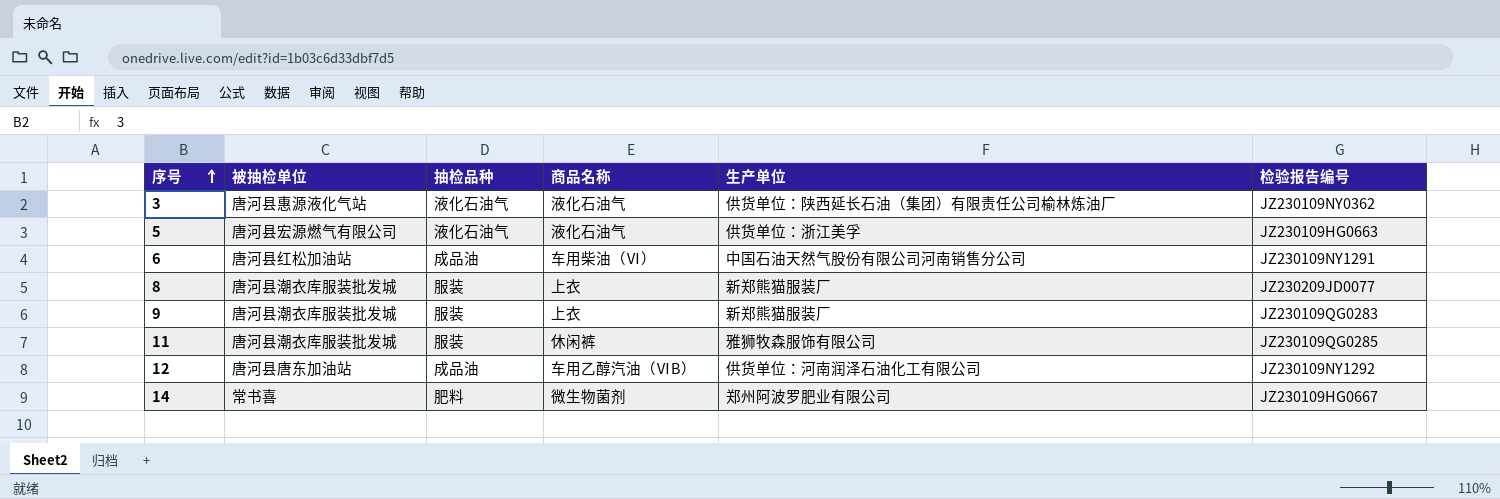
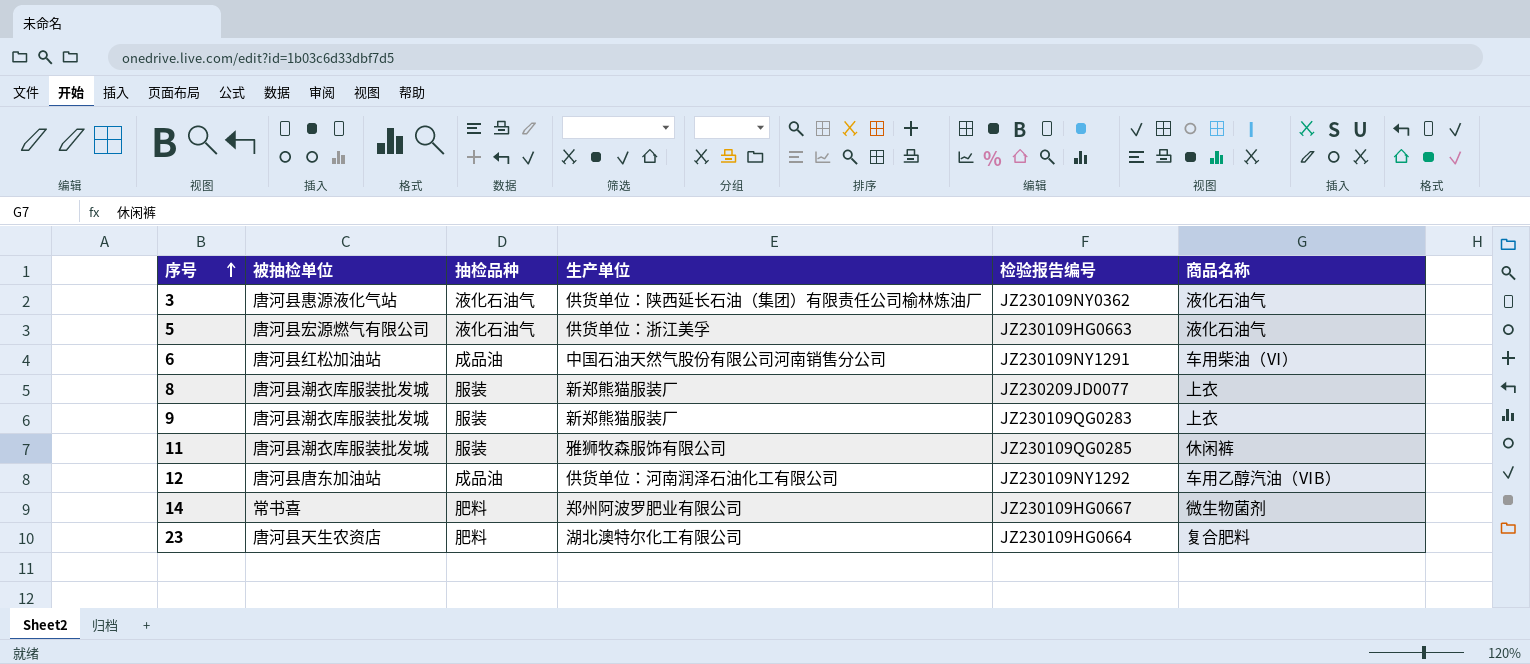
column 商品名称 | position: 4 -> 6
row 23: none -> 唐河县天生农资店 | 肥料 | 湖北澳特尔化工有限公司 | JZ230109HG0664 | 复合肥料

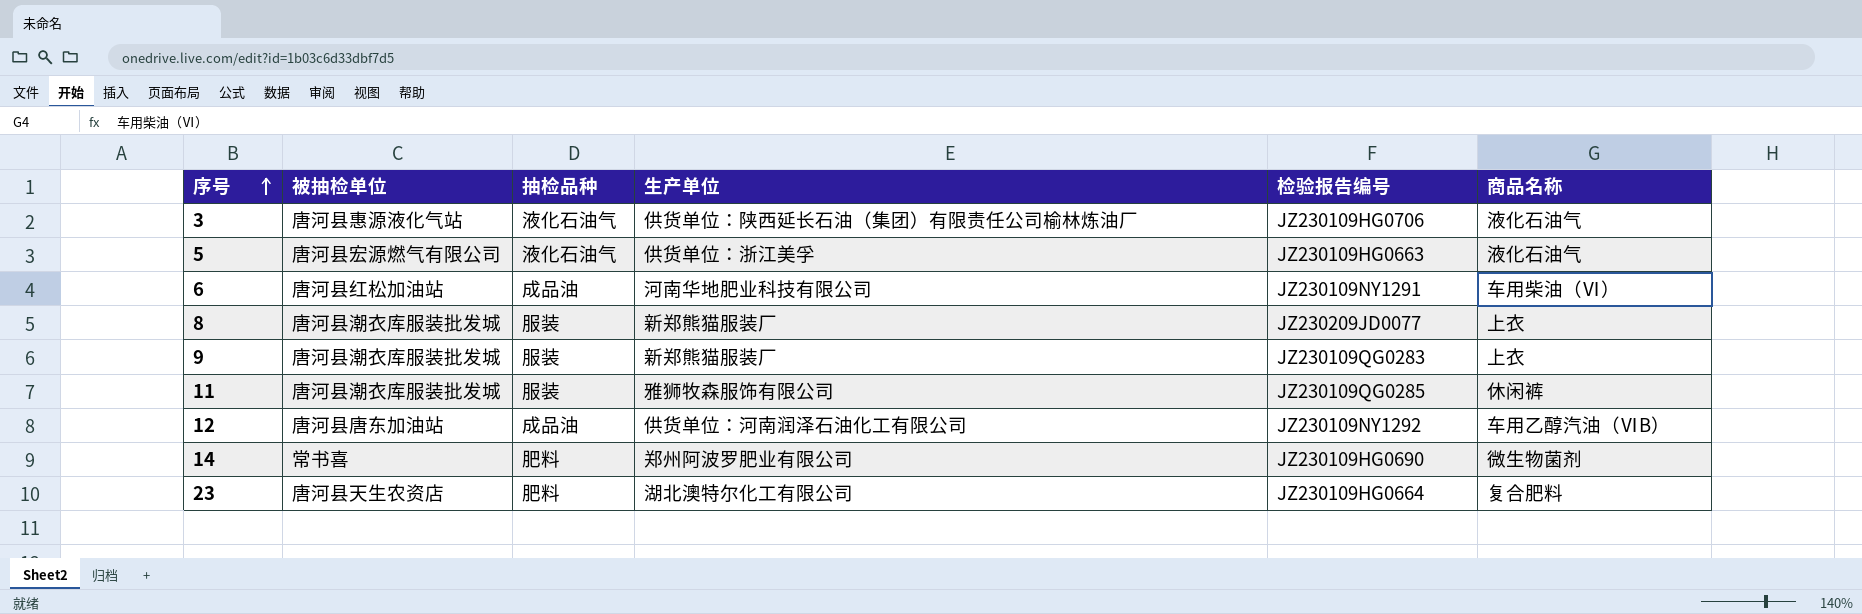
3 | 检验报告编号: JZ230109NY0362 -> JZ230109HG0706
6 | 生产单位: 中国石油天然气股份有限公司河南销售分公司 -> 河南华地肥业科技有限公司
14 | 检验报告编号: JZ230109HG0667 -> JZ230109HG0690

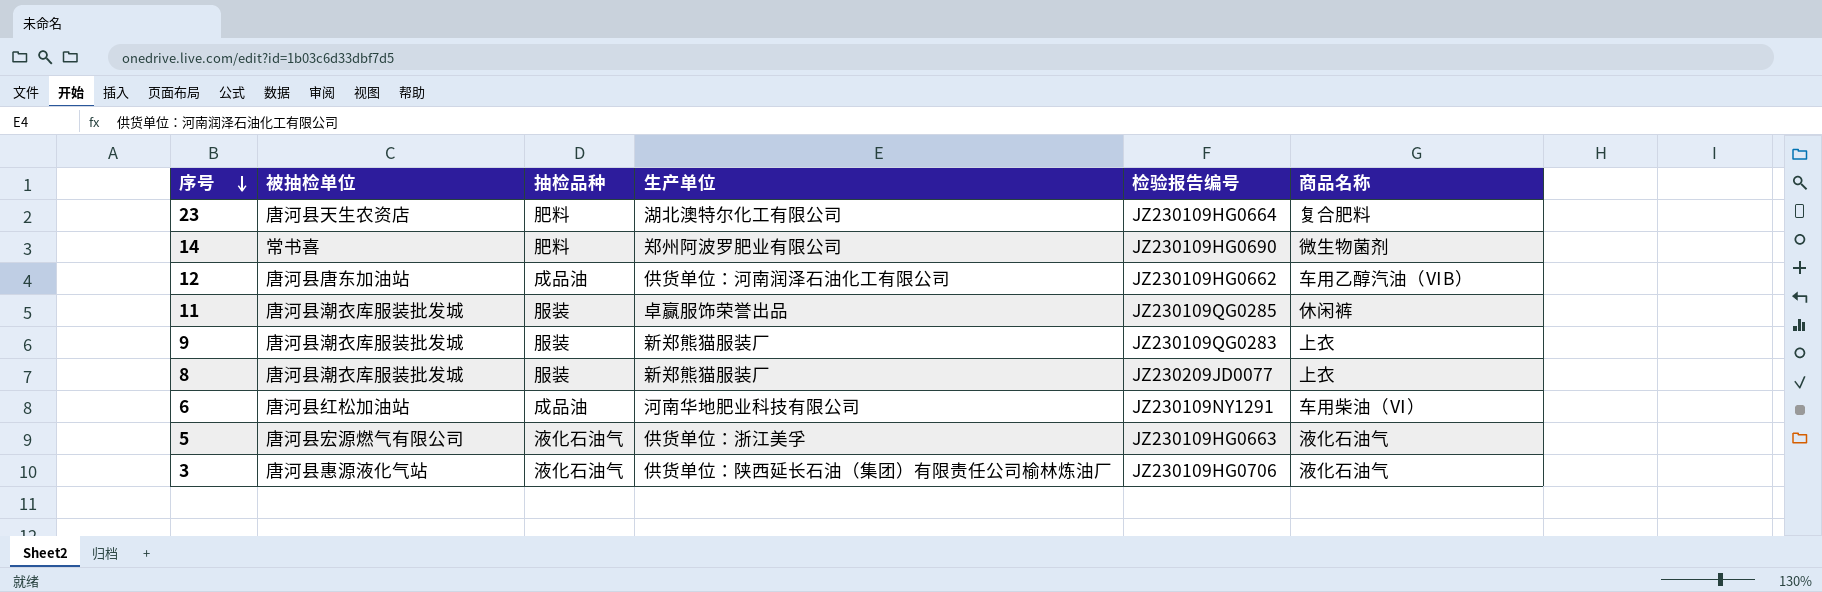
row order: 序号 ascending -> 序号 descending
12 | 检验报告编号: JZ230109NY1292 -> JZ230109HG0662
11 | 生产单位: 雅狮牧森服饰有限公司 -> 卓赢服饰荣誉出品

